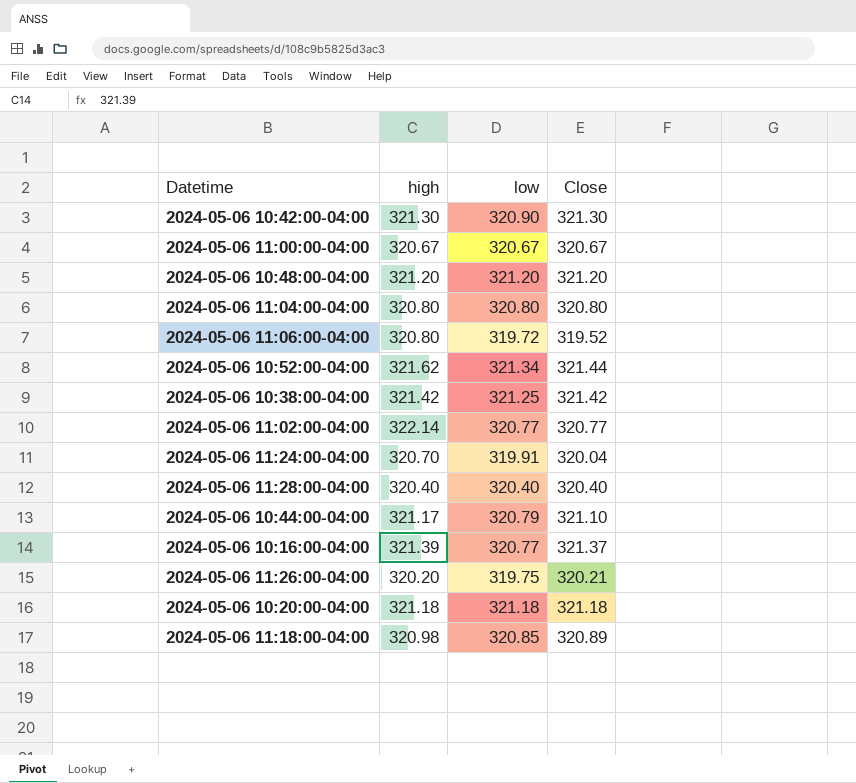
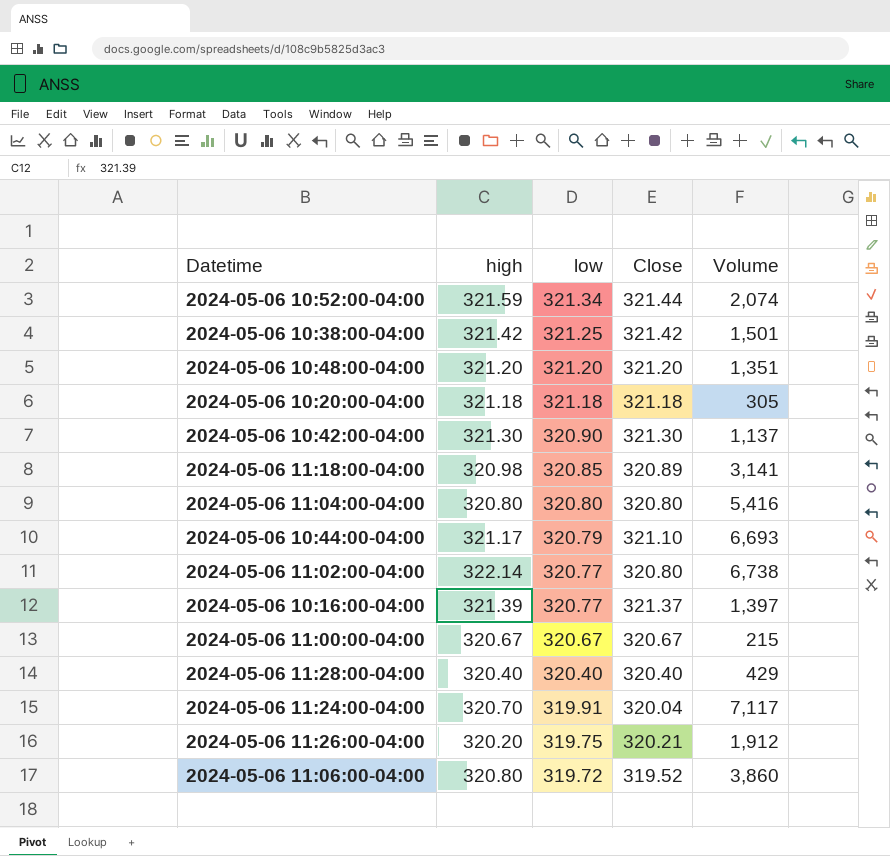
row order: none -> low descending
column Volume | position: none -> 5
2024-05-06 10:52:00-04:00 | high: 321.62 -> 321.59
2024-05-06 11:02:00-04:00 | Close: 320.77 -> 320.80

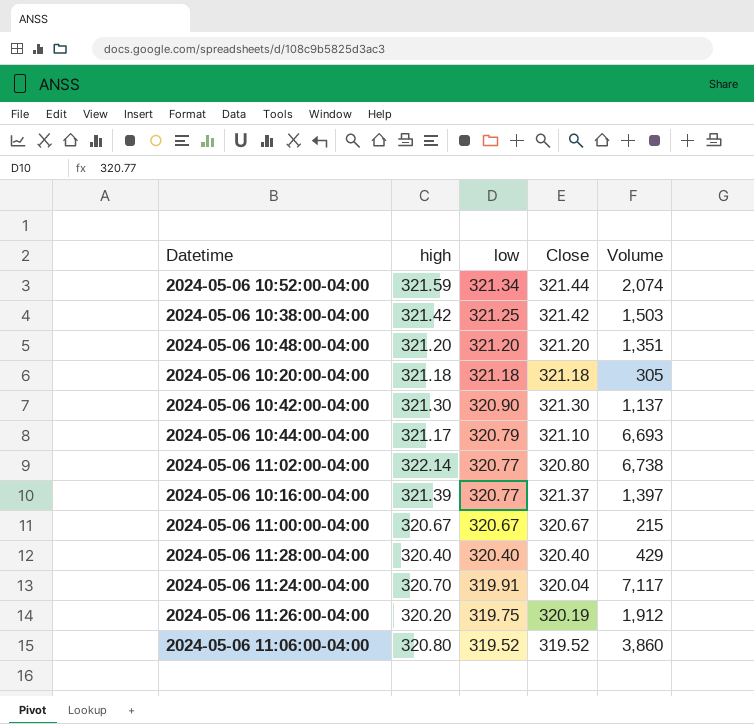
row 2024-05-06 11:18:00-04:00: 320.98 | 320.85 | 320.89 | 3,141 -> none
row 2024-05-06 11:04:00-04:00: 320.80 | 320.80 | 320.80 | 5,416 -> none
2024-05-06 10:38:00-04:00 | Volume: 1,501 -> 1,503
2024-05-06 11:26:00-04:00 | Close: 320.21 -> 320.19
2024-05-06 11:06:00-04:00 | low: 319.72 -> 319.52

